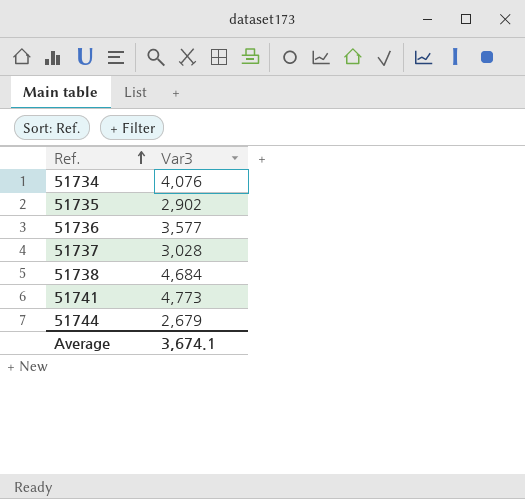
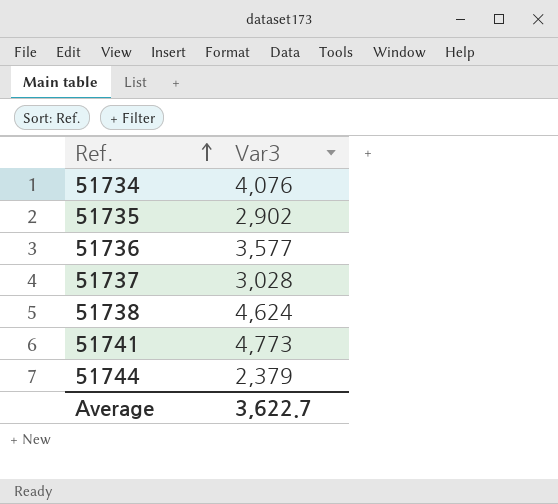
51738 | Var3: 4,684 -> 4,624
51744 | Var3: 2,679 -> 2,379
Average | Var3: 3,674.1 -> 3,622.7

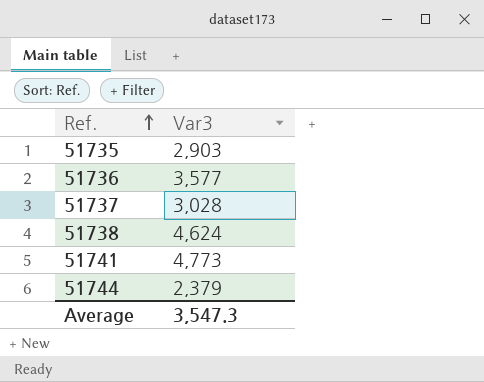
row 51734: 4,076 -> none
51735 | Var3: 2,902 -> 2,903
Average | Var3: 3,622.7 -> 3,547.3

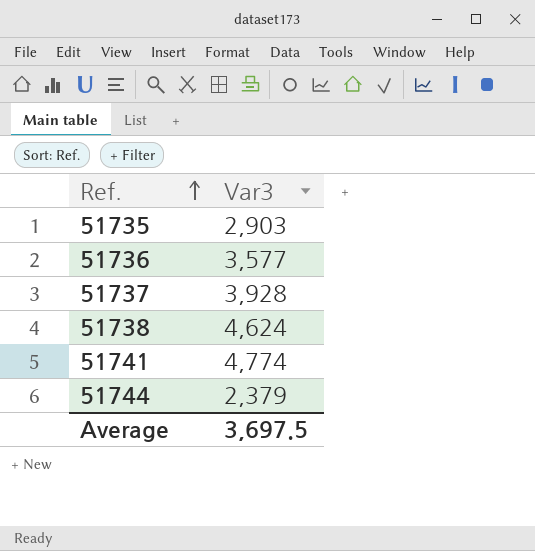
51737 | Var3: 3,028 -> 3,928
51741 | Var3: 4,773 -> 4,774
Average | Var3: 3,547.3 -> 3,697.5

